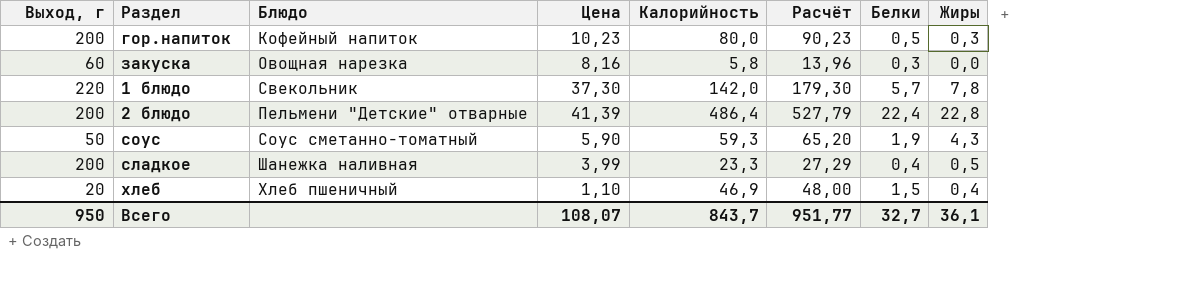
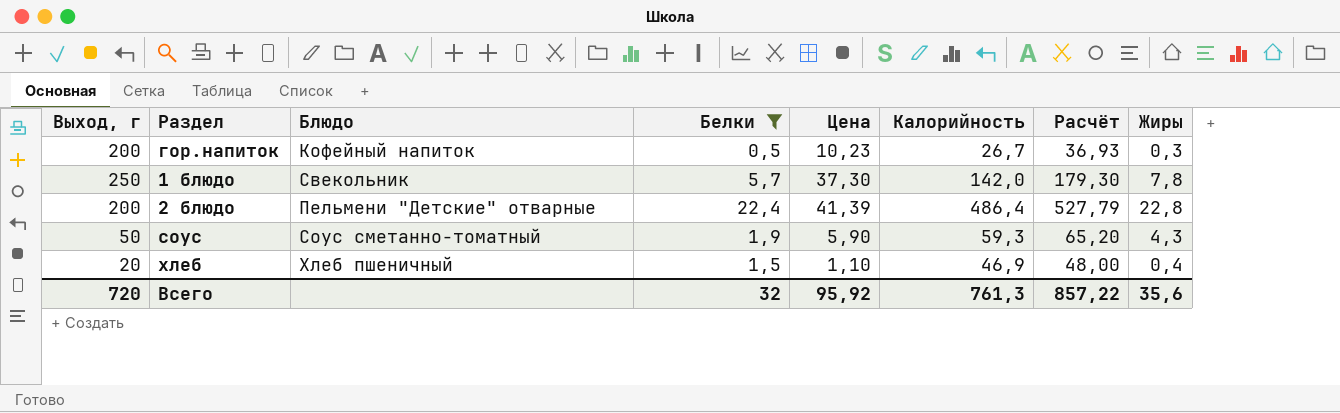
filter: none -> Белки >= 0,5
column Белки | position: 7 -> 4
гор.напиток | Калорийность: 80,0 -> 26,7
гор.напиток | Расчёт: 90,23 -> 36,93
1 блюдо | Выход, г: 220 -> 250
Всего | Выход, г: 950 -> 720
Всего | Белки: 32,7 -> 32
Всего | Цена: 108,07 -> 95,92
Всего | Калорийность: 843,7 -> 761,3
Всего | Расчёт: 951,77 -> 857,22
Всего | Жиры: 36,1 -> 35,6

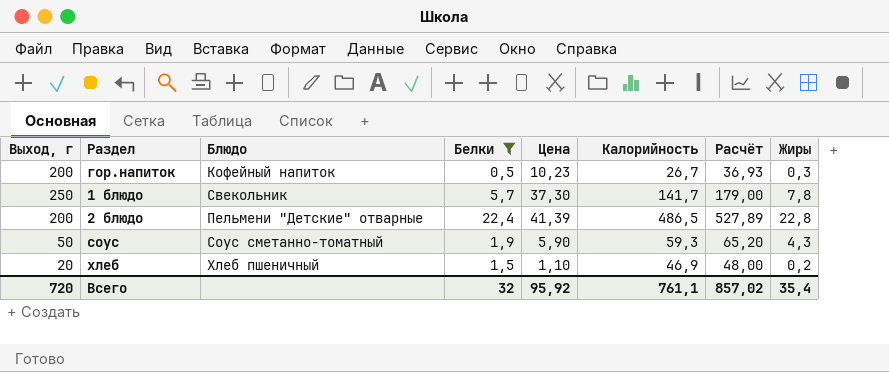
1 блюдо | Калорийность: 142,0 -> 141,7
1 блюдо | Расчёт: 179,30 -> 179,00
2 блюдо | Калорийность: 486,4 -> 486,5
2 блюдо | Расчёт: 527,79 -> 527,89
хлеб | Жиры: 0,4 -> 0,2
Всего | Калорийность: 761,3 -> 761,1
Всего | Расчёт: 857,22 -> 857,02
Всего | Жиры: 35,6 -> 35,4

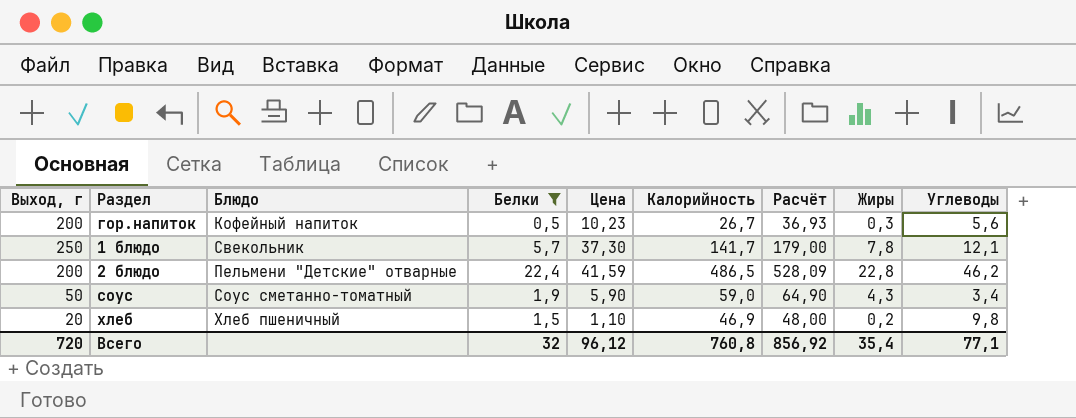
column Углеводы | position: none -> 9
2 блюдо | Цена: 41,39 -> 41,59
2 блюдо | Расчёт: 527,89 -> 528,09
соус | Калорийность: 59,3 -> 59,0
соус | Расчёт: 65,20 -> 64,90
Всего | Цена: 95,92 -> 96,12
Всего | Калорийность: 761,1 -> 760,8
Всего | Расчёт: 857,02 -> 856,92

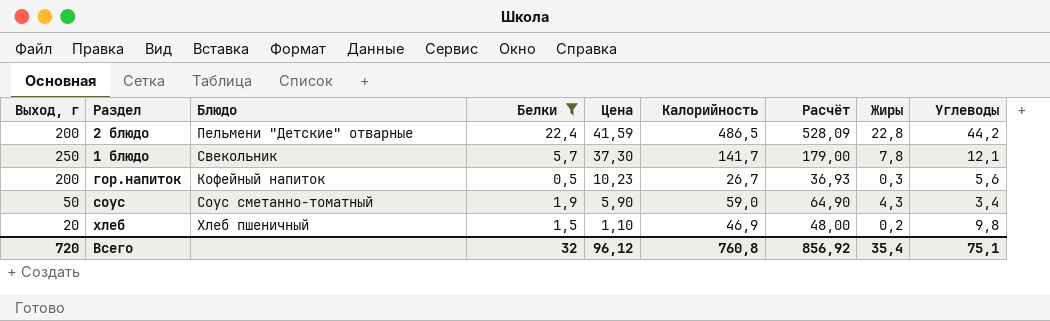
row order: none -> Цена descending
2 блюдо | Углеводы: 46,2 -> 44,2
Всего | Углеводы: 77,1 -> 75,1

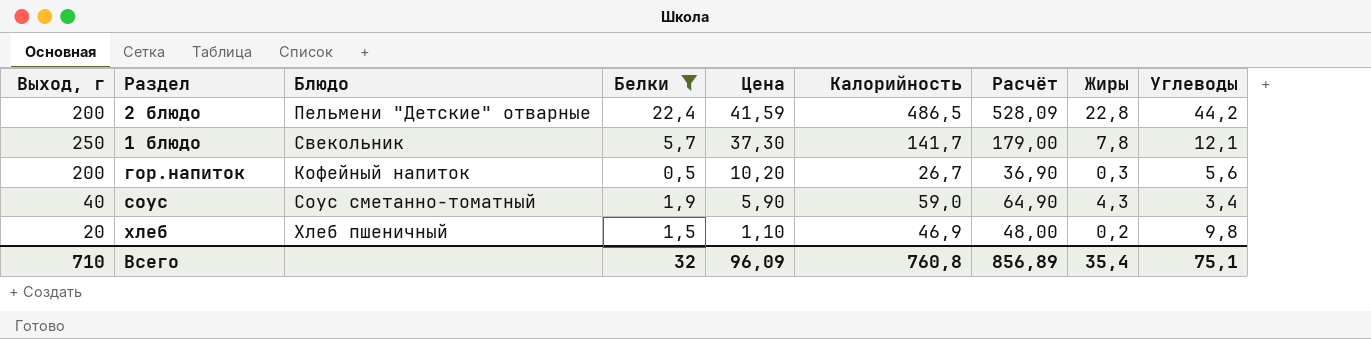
гор.напиток | Цена: 10,23 -> 10,20
гор.напиток | Расчёт: 36,93 -> 36,90
соус | Выход, г: 50 -> 40
Всего | Выход, г: 720 -> 710
Всего | Цена: 96,12 -> 96,09
Всего | Расчёт: 856,92 -> 856,89

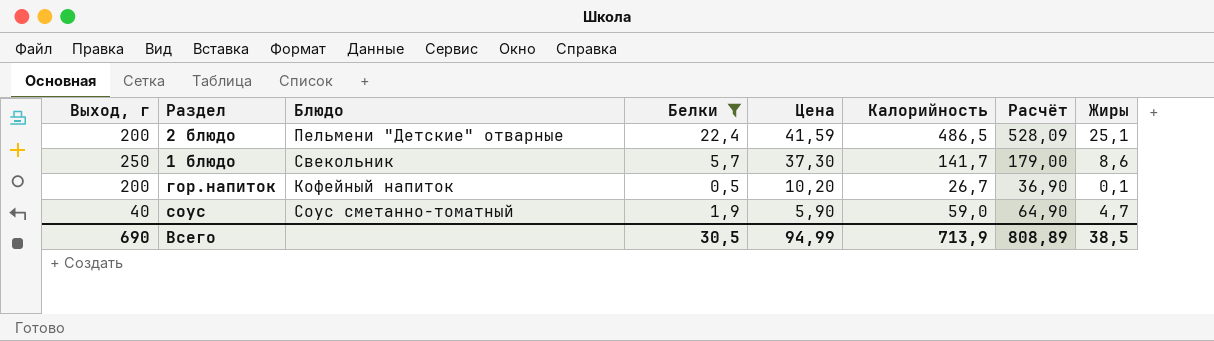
column Углеводы | position: 9 -> none
row хлеб: 20 | Хлеб пшеничный | 1,5 | 1,10 | 46,9 | 48,00 | 0,2 | 9,8 -> none
2 блюдо | Жиры: 22,8 -> 25,1
1 блюдо | Жиры: 7,8 -> 8,6
гор.напиток | Жиры: 0,3 -> 0,1
соус | Жиры: 4,3 -> 4,7
Всего | Выход, г: 710 -> 690
Всего | Белки: 32 -> 30,5
Всего | Цена: 96,09 -> 94,99
Всего | Калорийность: 760,8 -> 713,9
Всего | Расчёт: 856,89 -> 808,89
Всего | Жиры: 35,4 -> 38,5

